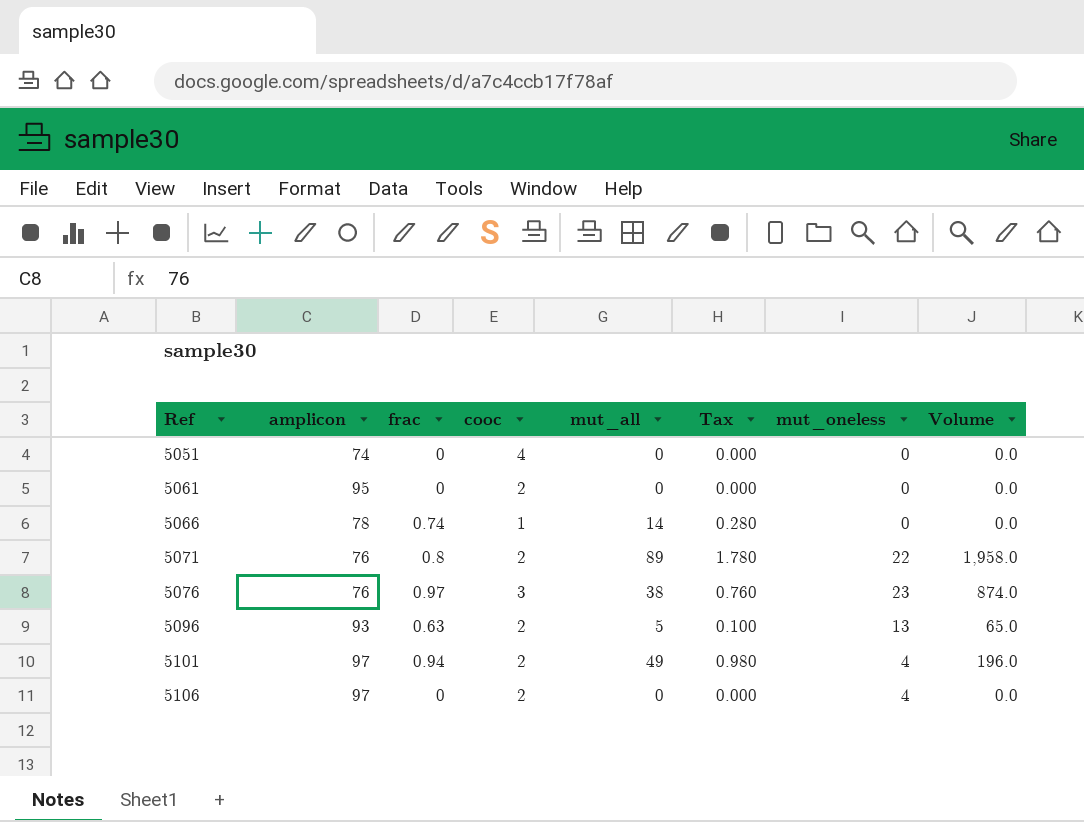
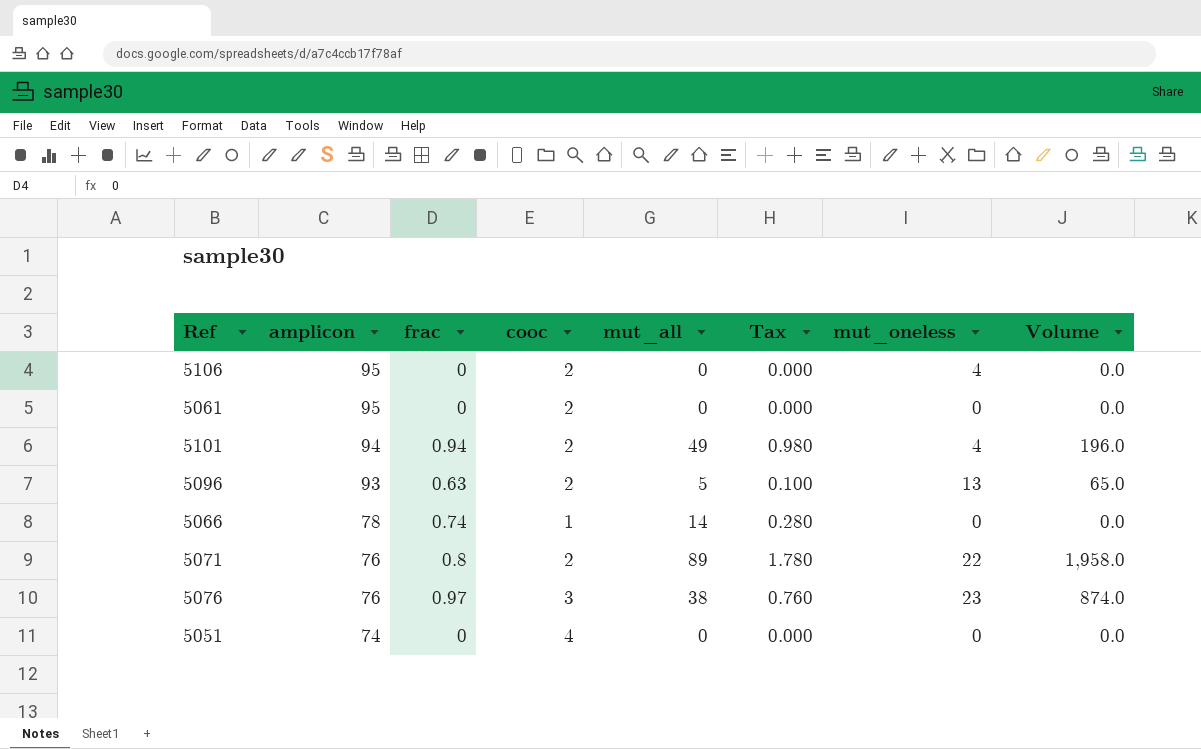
row order: Ref ascending -> amplicon descending
5106 | amplicon: 97 -> 95
5101 | amplicon: 97 -> 94

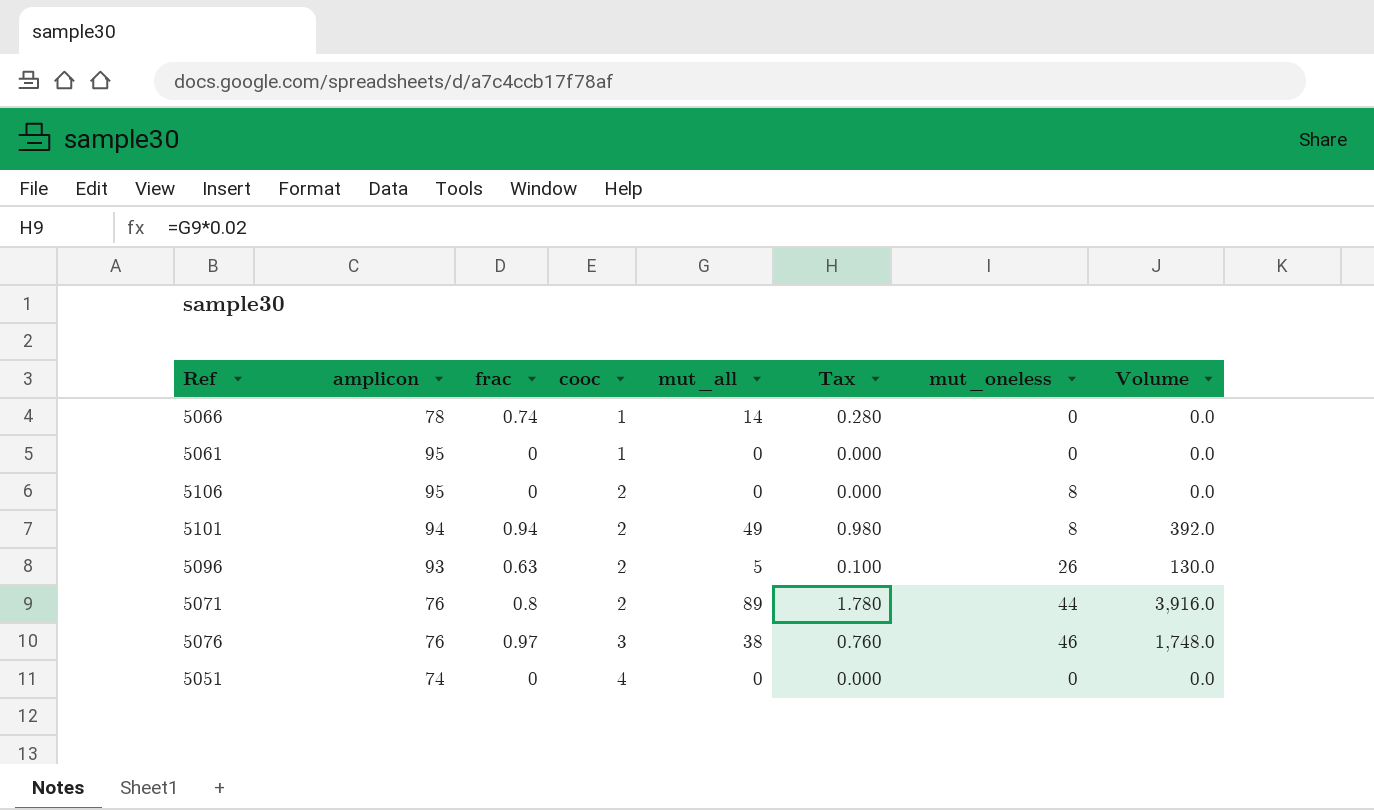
row order: amplicon descending -> cooc ascending
5061 | cooc: 2 -> 1
5106 | mut_oneless: 4 -> 8
5101 | mut_oneless: 4 -> 8
5101 | Volume: 196.0 -> 392.0
5096 | mut_oneless: 13 -> 26
5096 | Volume: 65.0 -> 130.0
5071 | mut_oneless: 22 -> 44
5071 | Volume: 1,958.0 -> 3,916.0
5076 | mut_oneless: 23 -> 46
5076 | Volume: 874.0 -> 1,748.0

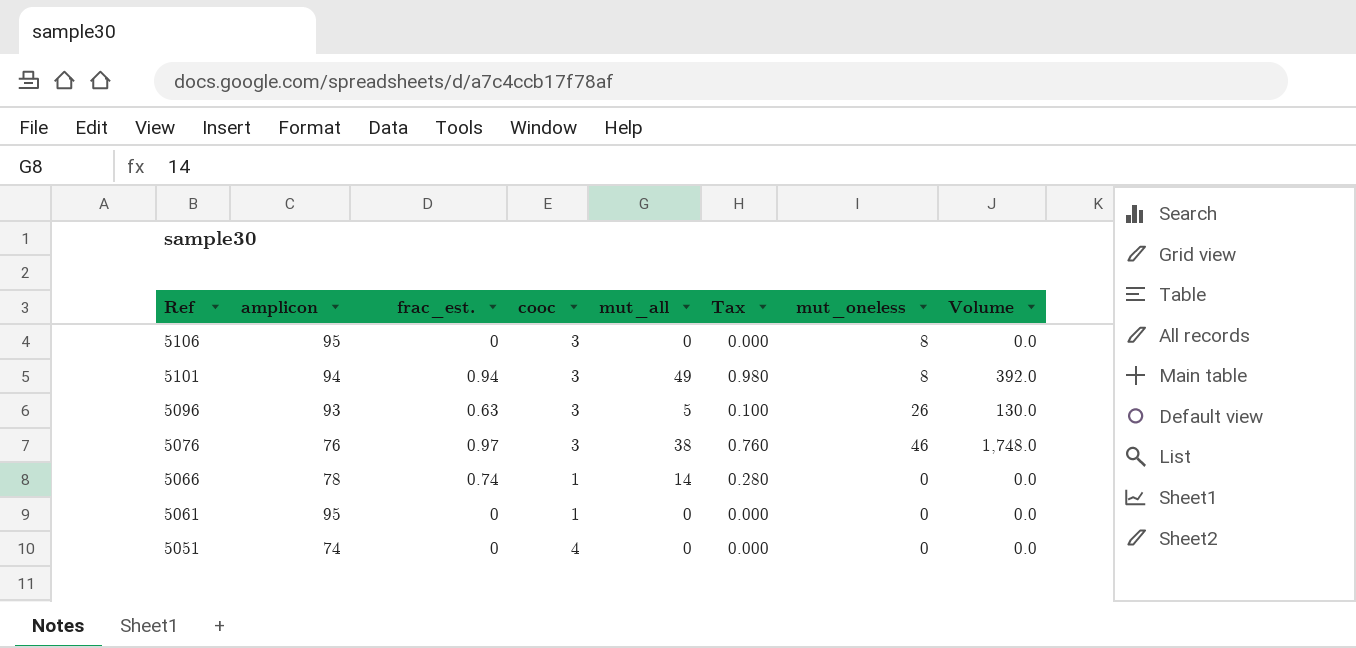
row order: cooc ascending -> Ref descending
column name: frac -> frac_est.
row 5071: 76 | 0.8 | 2 | 89 | 1.780 | 44 | 3,916.0 -> none
5106 | cooc: 2 -> 3
5101 | cooc: 2 -> 3
5096 | cooc: 2 -> 3

